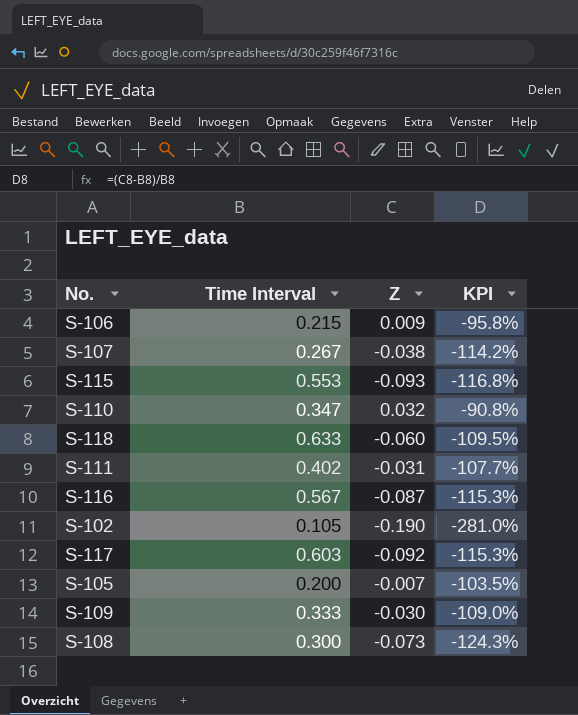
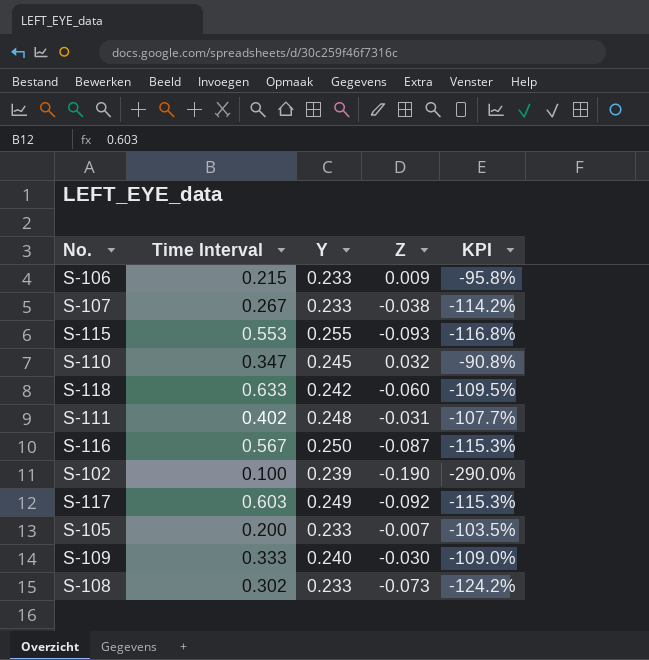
column Y | position: none -> 3
S-102 | Time Interval: 0.105 -> 0.100
S-102 | KPI: -281.0% -> -290.0%
S-108 | Time Interval: 0.300 -> 0.302
S-108 | KPI: -124.3% -> -124.2%

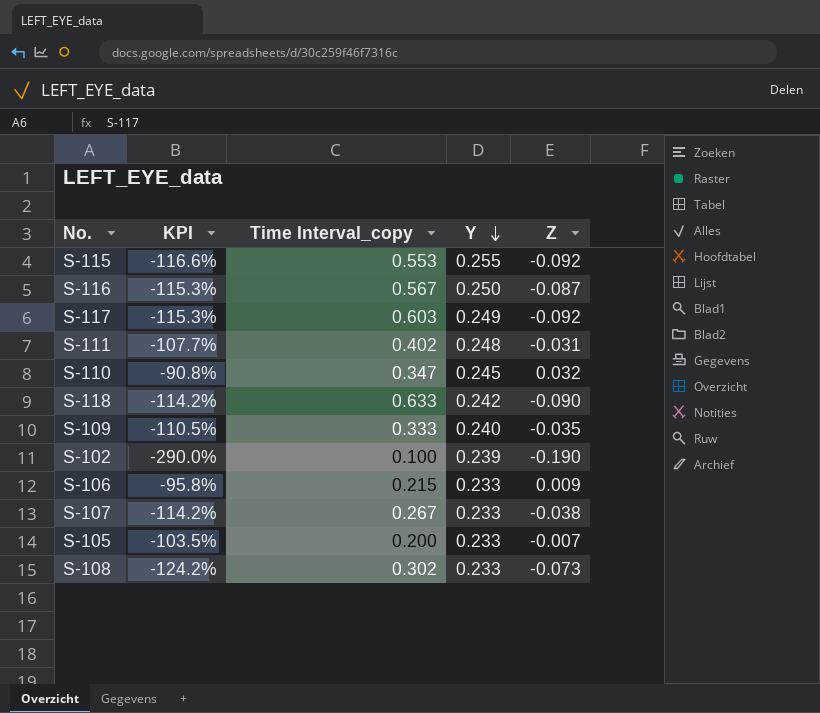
row order: none -> Y descending
column KPI | position: 5 -> 2
column name: Time Interval -> Time Interval_copy
S-115 | KPI: -116.8% -> -116.6%
S-115 | Z: -0.093 -> -0.092
S-118 | KPI: -109.5% -> -114.2%
S-118 | Z: -0.060 -> -0.090
S-109 | KPI: -109.0% -> -110.5%
S-109 | Z: -0.030 -> -0.035

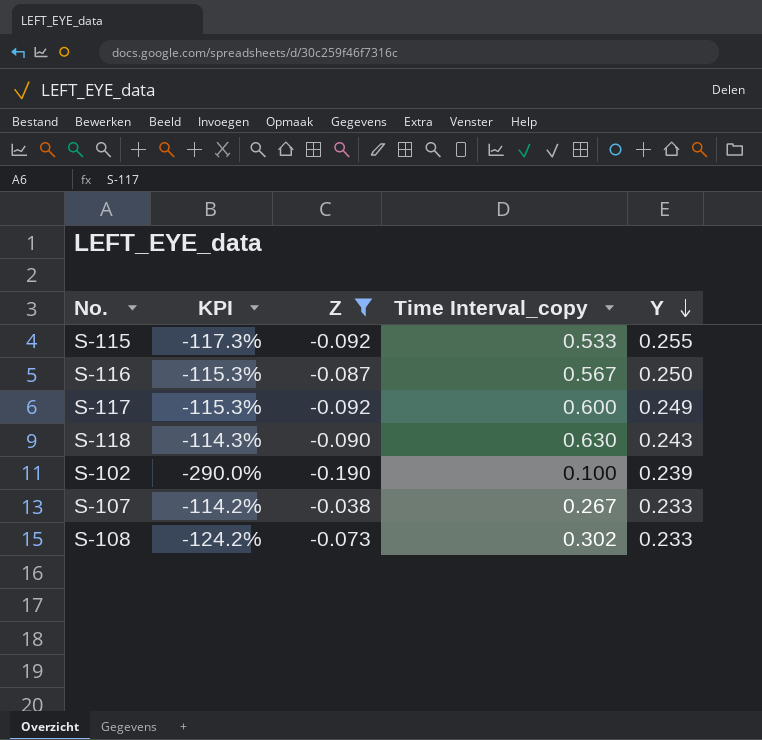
filter: none -> Z <= -0.038
column Z | position: 5 -> 3
S-115 | KPI: -116.6% -> -117.3%
S-115 | Time Interval_copy: 0.553 -> 0.533
S-117 | Time Interval_copy: 0.603 -> 0.600
S-118 | KPI: -114.2% -> -114.3%
S-118 | Time Interval_copy: 0.633 -> 0.630
S-118 | Y: 0.242 -> 0.243

